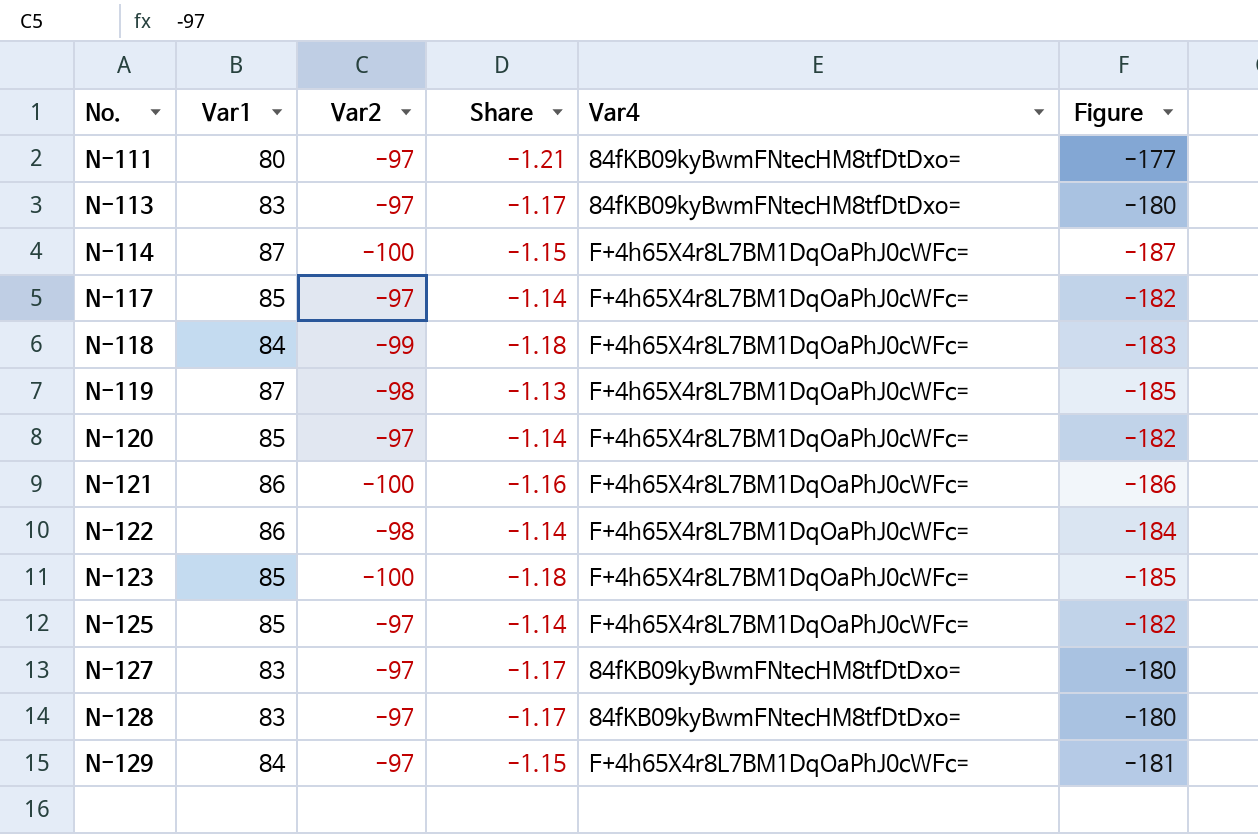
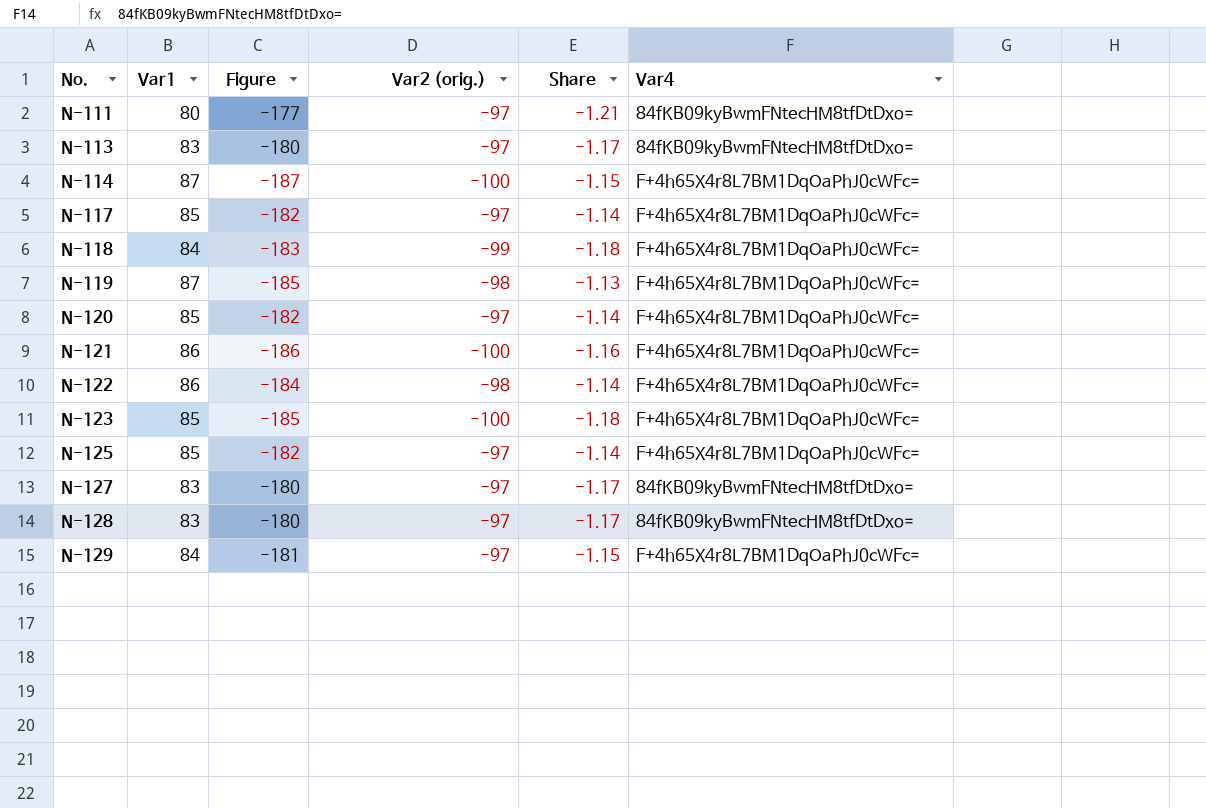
column Figure | position: 6 -> 3
column name: Var2 -> Var2 (orig.)

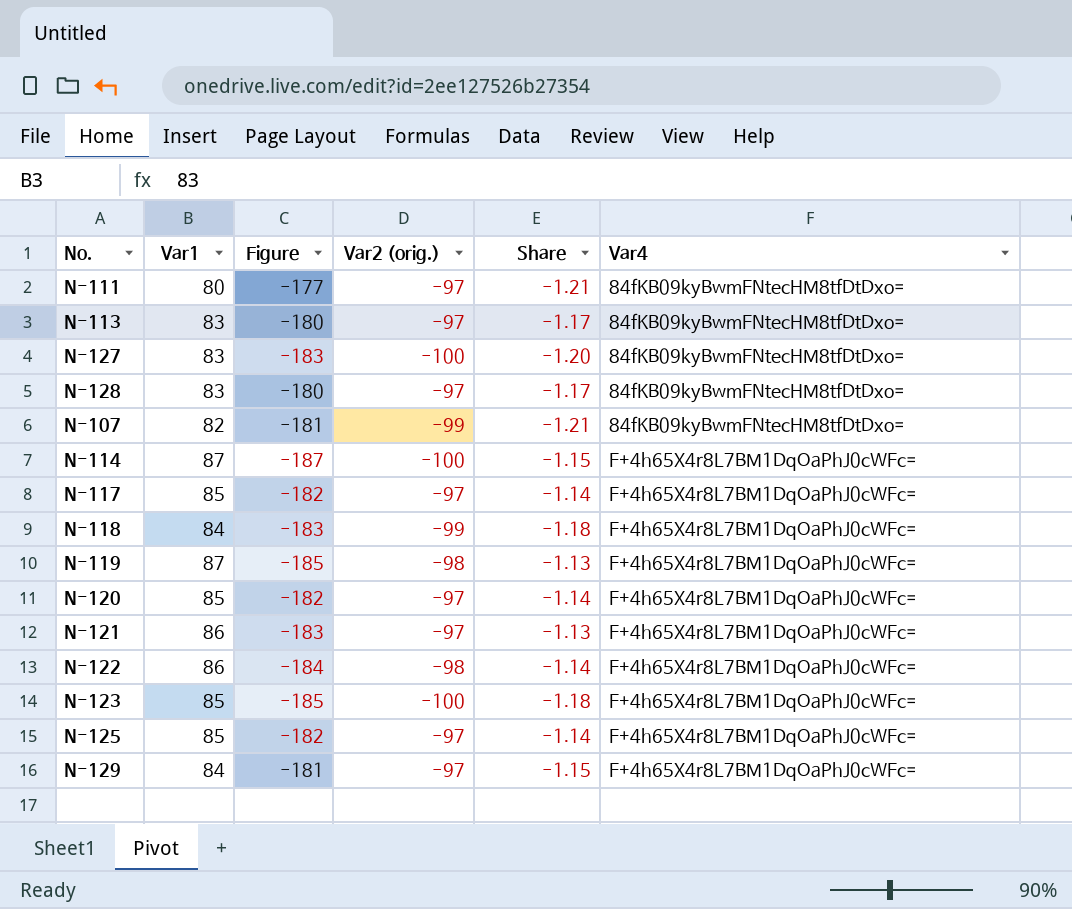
row order: No. ascending -> Var4 ascending
N-127 | Figure: -180 -> -183
N-127 | Var2 (orig.): -97 -> -100
N-127 | Share: -1.17 -> -1.20
row N-107: none -> 82 | -181 | -99 | -1.21 | 84fKB09kyBwmFNtecHM8tfDtDxo=
N-121 | Figure: -186 -> -183
N-121 | Var2 (orig.): -100 -> -97
N-121 | Share: -1.16 -> -1.13

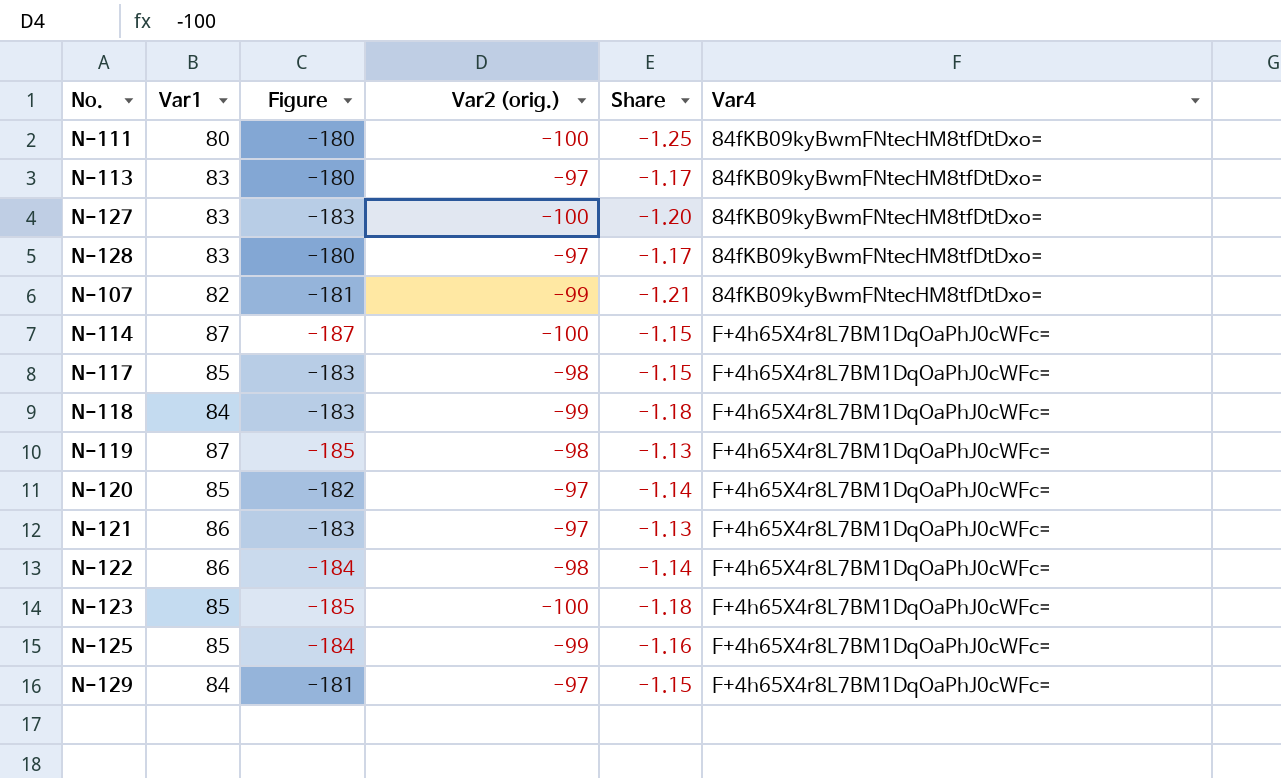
N-111 | Figure: -177 -> -180
N-111 | Var2 (orig.): -97 -> -100
N-111 | Share: -1.21 -> -1.25
N-117 | Figure: -182 -> -183
N-117 | Var2 (orig.): -97 -> -98
N-117 | Share: -1.14 -> -1.15
N-125 | Figure: -182 -> -184
N-125 | Var2 (orig.): -97 -> -99
N-125 | Share: -1.14 -> -1.16

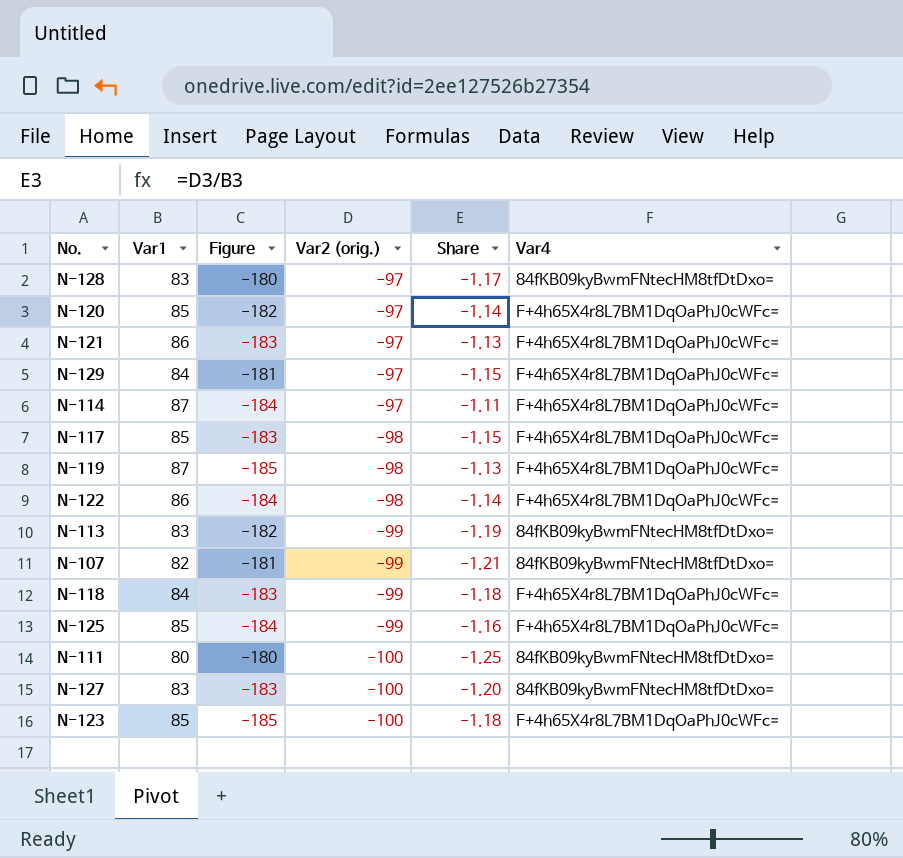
row order: Var4 ascending -> Var2 (orig.) descending
N-114 | Figure: -187 -> -184
N-114 | Var2 (orig.): -100 -> -97
N-114 | Share: -1.15 -> -1.11
N-113 | Figure: -180 -> -182
N-113 | Var2 (orig.): -97 -> -99
N-113 | Share: -1.17 -> -1.19

